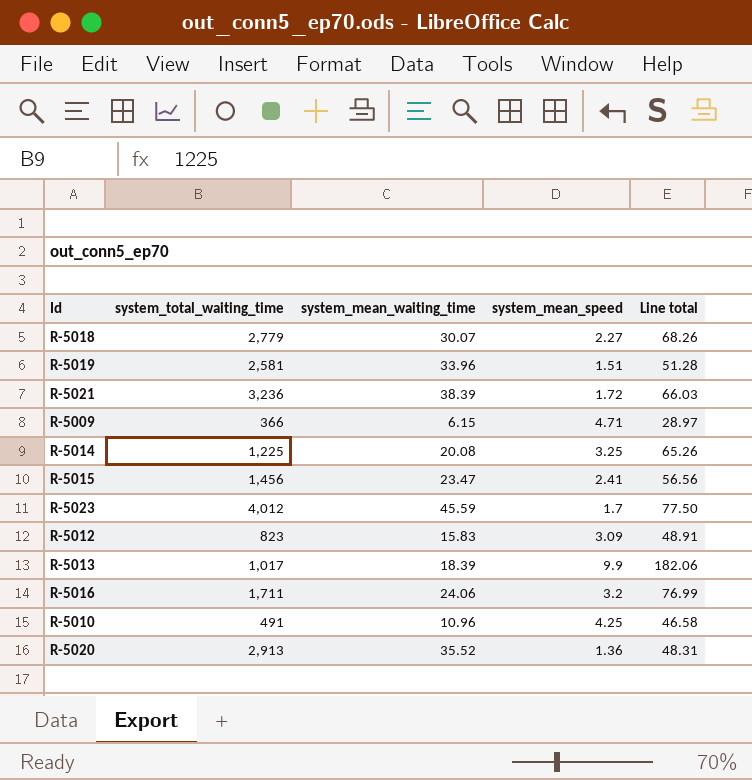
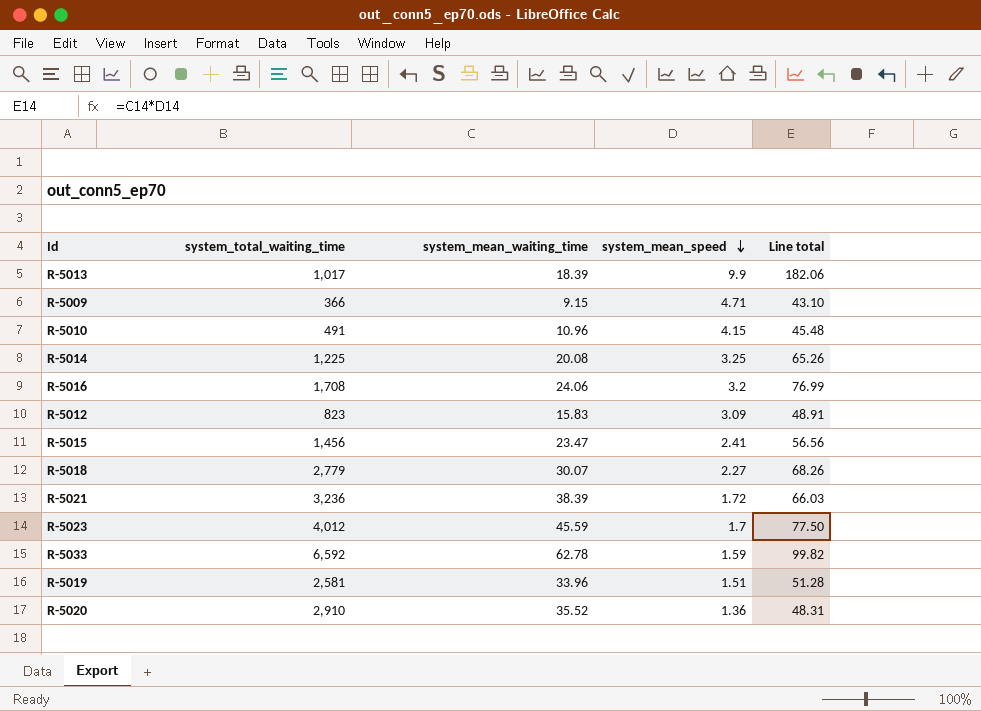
row order: none -> system_mean_speed descending
R-5009 | system_mean_waiting_time: 6.15 -> 9.15
R-5009 | Line total: 28.97 -> 43.10
R-5010 | system_mean_speed: 4.25 -> 4.15
R-5010 | Line total: 46.58 -> 45.48
R-5016 | system_total_waiting_time: 1,711 -> 1,708
row R-5033: none -> 6,592 | 62.78 | 1.59 | 99.82
R-5020 | system_total_waiting_time: 2,913 -> 2,910

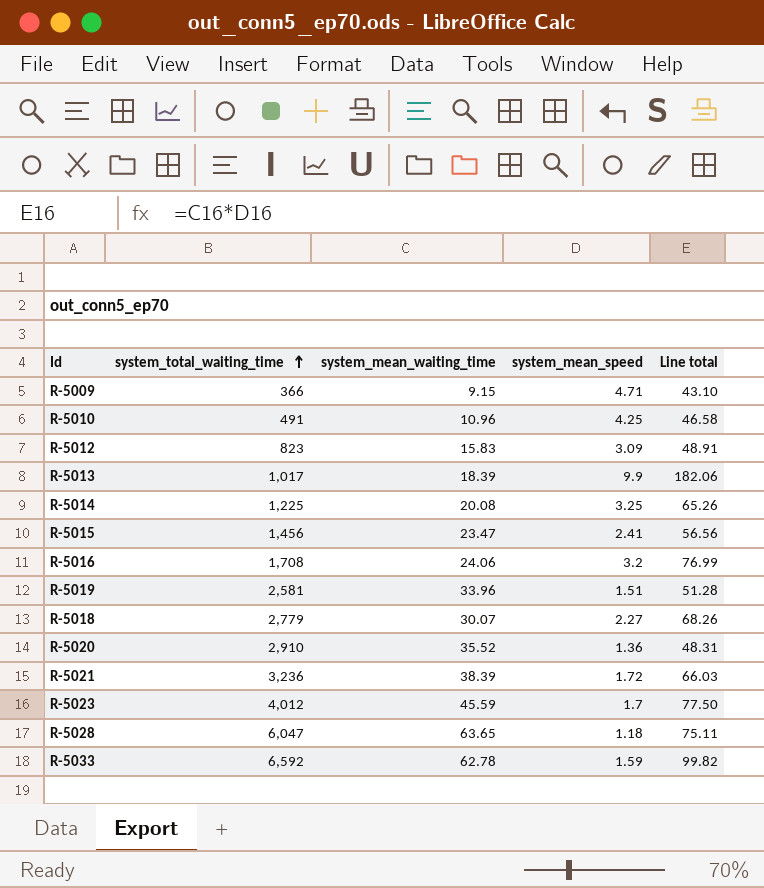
row order: system_mean_speed descending -> system_total_waiting_time ascending
R-5010 | system_mean_speed: 4.15 -> 4.25
R-5010 | Line total: 45.48 -> 46.58
row R-5028: none -> 6,047 | 63.65 | 1.18 | 75.11

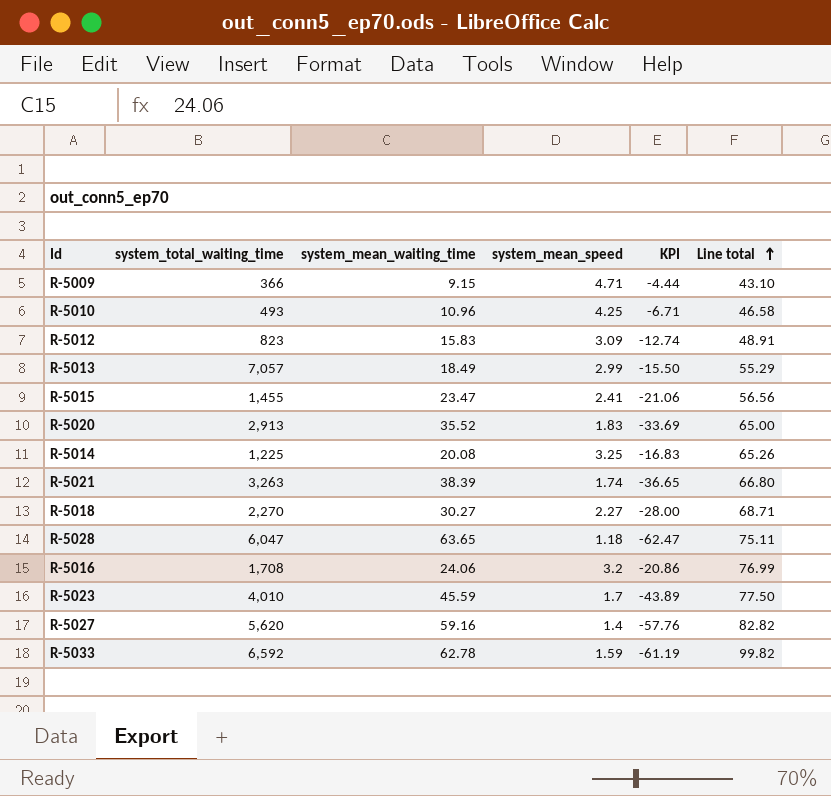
row order: system_total_waiting_time ascending -> Line total ascending
column KPI | formula: none -> [system_mean_speed] - [system_mean_waiting_time]
row R-5019: 2,581 | 33.96 | 1.51 | 51.28 -> none
R-5010 | system_total_waiting_time: 491 -> 493
R-5013 | system_total_waiting_time: 1,017 -> 7,057
R-5013 | system_mean_waiting_time: 18.39 -> 18.49
R-5013 | system_mean_speed: 9.9 -> 2.99
R-5013 | Line total: 182.06 -> 55.29
R-5015 | system_total_waiting_time: 1,456 -> 1,455
R-5020 | system_total_waiting_time: 2,910 -> 2,913
R-5020 | system_mean_speed: 1.36 -> 1.83
R-5020 | Line total: 48.31 -> 65.00
R-5021 | system_total_waiting_time: 3,236 -> 3,263
R-5021 | system_mean_speed: 1.72 -> 1.74
R-5021 | Line total: 66.03 -> 66.80
R-5018 | system_total_waiting_time: 2,779 -> 2,270
R-5018 | system_mean_waiting_time: 30.07 -> 30.27
R-5018 | Line total: 68.26 -> 68.71
R-5023 | system_total_waiting_time: 4,012 -> 4,010
row R-5027: none -> 5,620 | 59.16 | 1.4 | -57.76 | 82.82

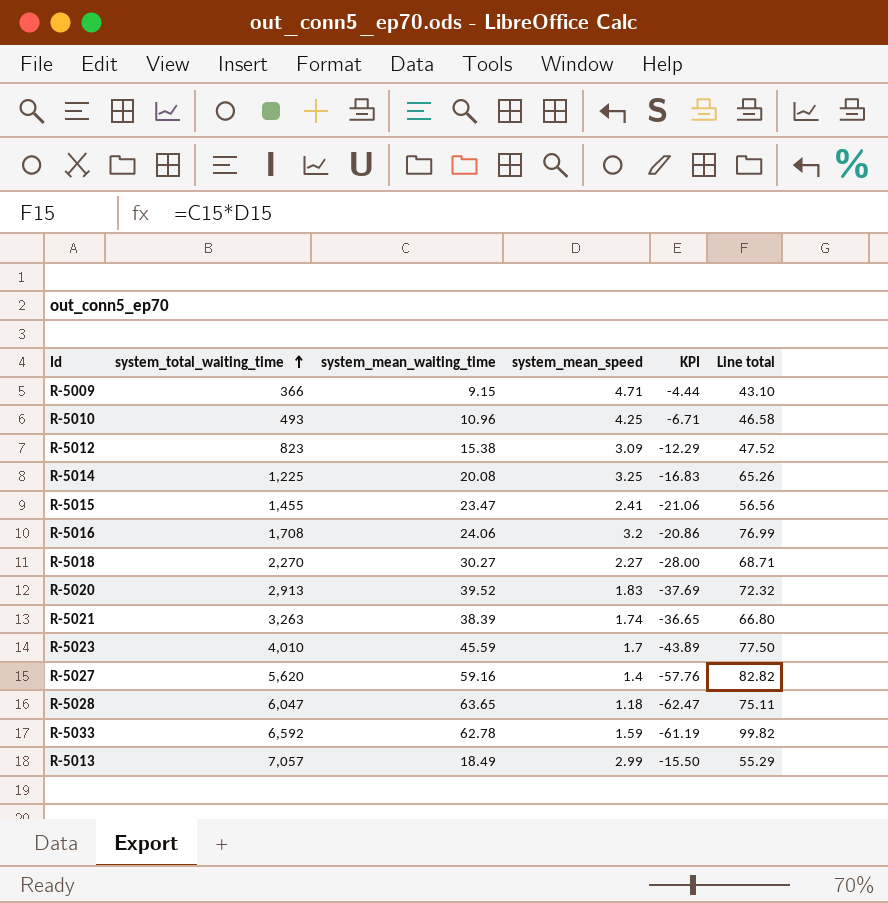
row order: Line total ascending -> system_total_waiting_time ascending
R-5012 | system_mean_waiting_time: 15.83 -> 15.38
R-5012 | KPI: -12.74 -> -12.29
R-5012 | Line total: 48.91 -> 47.52
R-5020 | system_mean_waiting_time: 35.52 -> 39.52
R-5020 | KPI: -33.69 -> -37.69
R-5020 | Line total: 65.00 -> 72.32

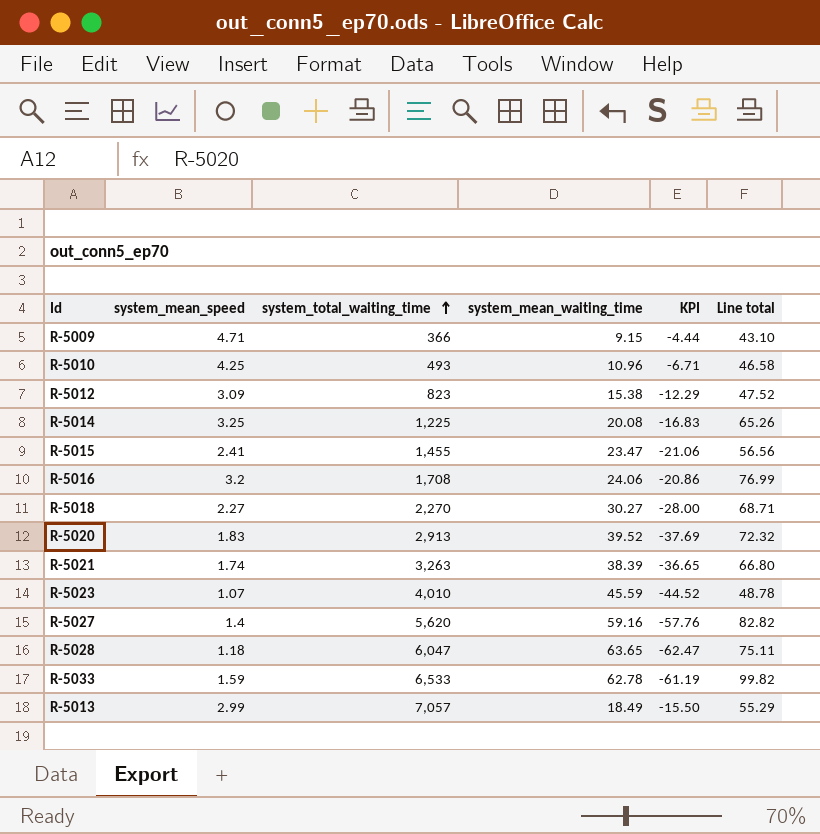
column system_mean_speed | position: 4 -> 2
R-5023 | system_mean_speed: 1.7 -> 1.07
R-5023 | KPI: -43.89 -> -44.52
R-5023 | Line total: 77.50 -> 48.78
R-5033 | system_total_waiting_time: 6,592 -> 6,533

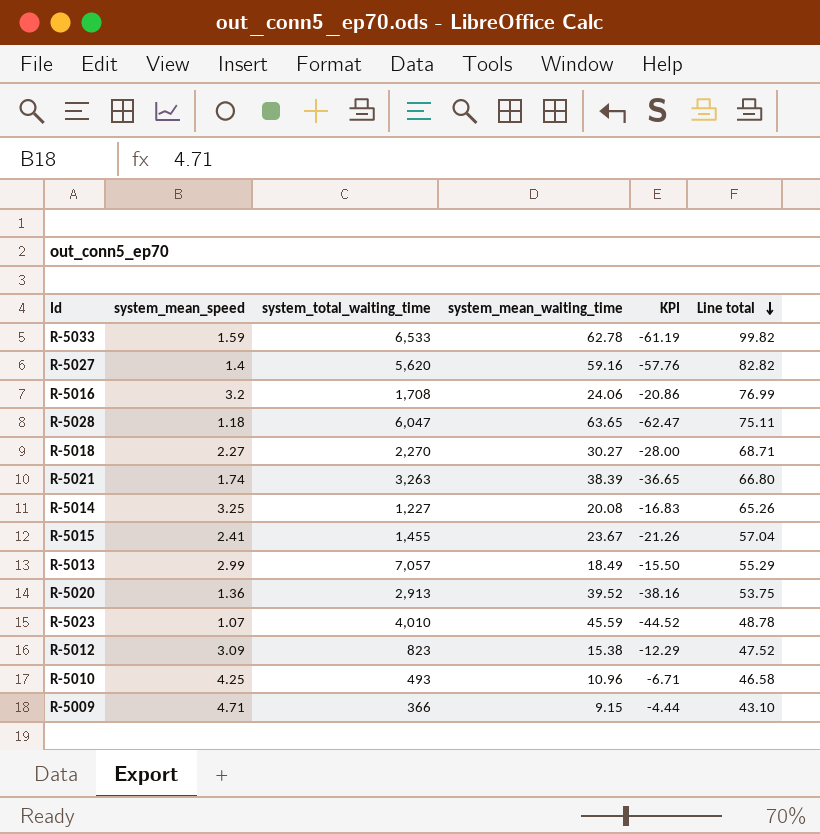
row order: system_total_waiting_time ascending -> Line total descending
R-5014 | system_total_waiting_time: 1,225 -> 1,227
R-5015 | system_mean_waiting_time: 23.47 -> 23.67
R-5015 | KPI: -21.06 -> -21.26
R-5015 | Line total: 56.56 -> 57.04
R-5020 | system_mean_speed: 1.83 -> 1.36
R-5020 | KPI: -37.69 -> -38.16
R-5020 | Line total: 72.32 -> 53.75

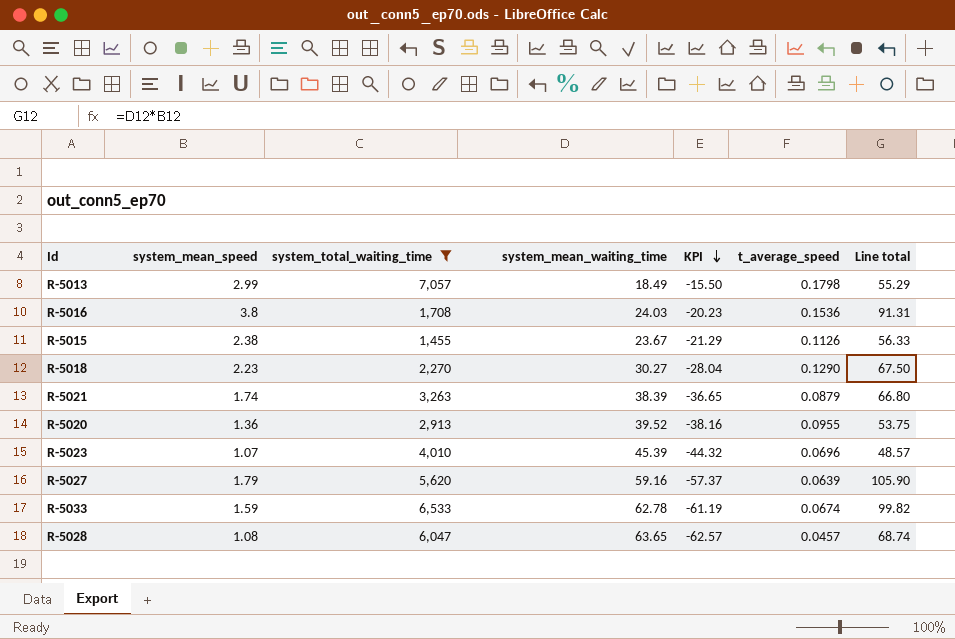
filter: none -> system_total_waiting_time >= 1,455
row order: Line total descending -> KPI descending
column t_average_speed | position: none -> 6
R-5016 | system_mean_speed: 3.2 -> 3.8
R-5016 | system_mean_waiting_time: 24.06 -> 24.03
R-5016 | KPI: -20.86 -> -20.23
R-5016 | Line total: 76.99 -> 91.31
R-5015 | system_mean_speed: 2.41 -> 2.38
R-5015 | KPI: -21.26 -> -21.29
R-5015 | Line total: 57.04 -> 56.33
R-5018 | system_mean_speed: 2.27 -> 2.23
R-5018 | KPI: -28.00 -> -28.04
R-5018 | Line total: 68.71 -> 67.50
R-5023 | system_mean_waiting_time: 45.59 -> 45.39
R-5023 | KPI: -44.52 -> -44.32
R-5023 | Line total: 48.78 -> 48.57
R-5027 | system_mean_speed: 1.4 -> 1.79
R-5027 | KPI: -57.76 -> -57.37
R-5027 | Line total: 82.82 -> 105.90
R-5028 | system_mean_speed: 1.18 -> 1.08
R-5028 | KPI: -62.47 -> -62.57
R-5028 | Line total: 75.11 -> 68.74

